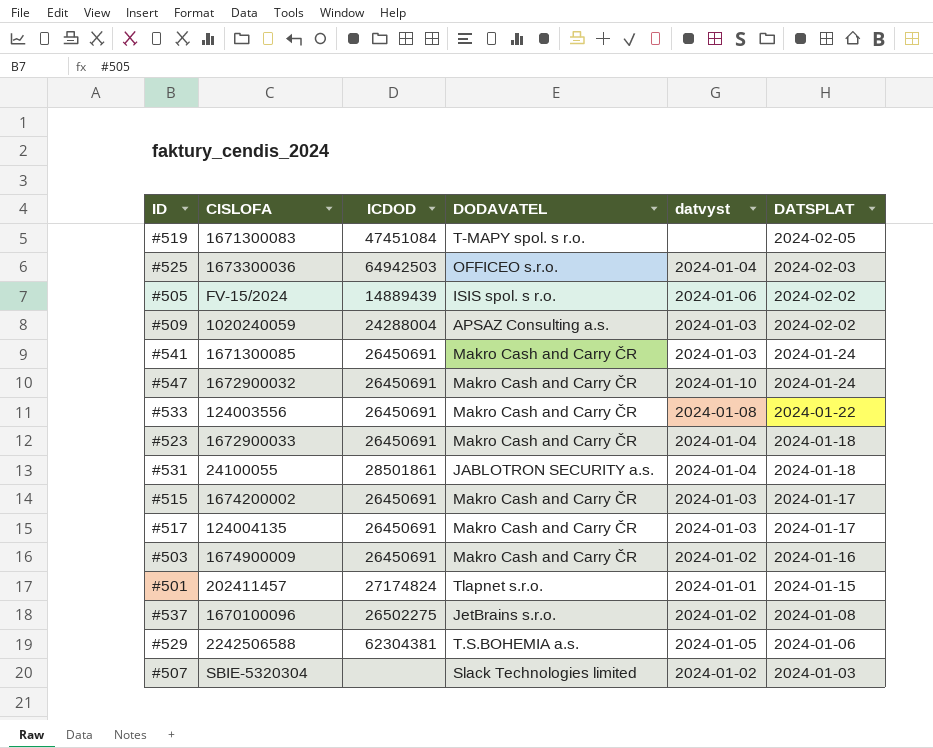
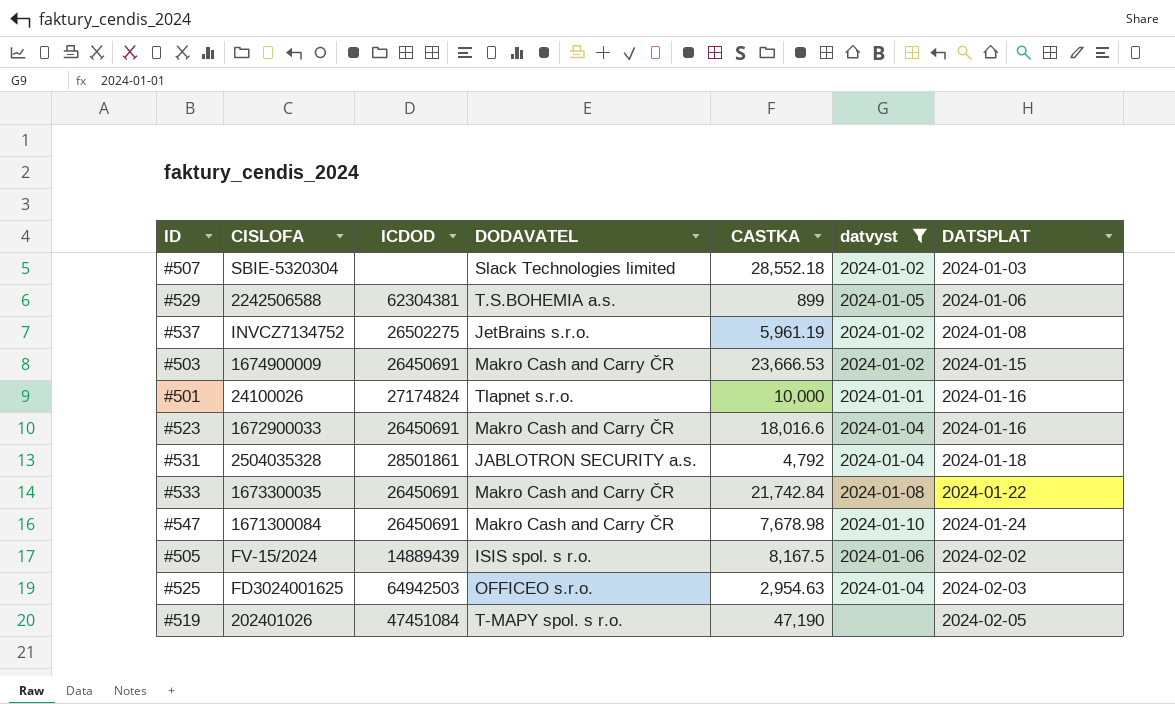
filter: none -> datvyst != 2024-01-03
row order: DATSPLAT descending -> DATSPLAT ascending
column CASTKA | position: none -> 5
#537 | CISLOFA: 1670100096 -> INVCZ7134752
#503 | DATSPLAT: 2024-01-16 -> 2024-01-15
#501 | CISLOFA: 202411457 -> 24100026
#501 | DATSPLAT: 2024-01-15 -> 2024-01-16
#523 | DATSPLAT: 2024-01-18 -> 2024-01-16
#531 | CISLOFA: 24100055 -> 2504035328
#533 | CISLOFA: 124003556 -> 1673300035
#547 | CISLOFA: 1672900032 -> 1671300084
#525 | CISLOFA: 1673300036 -> FD3024001625
#519 | CISLOFA: 1671300083 -> 202401026

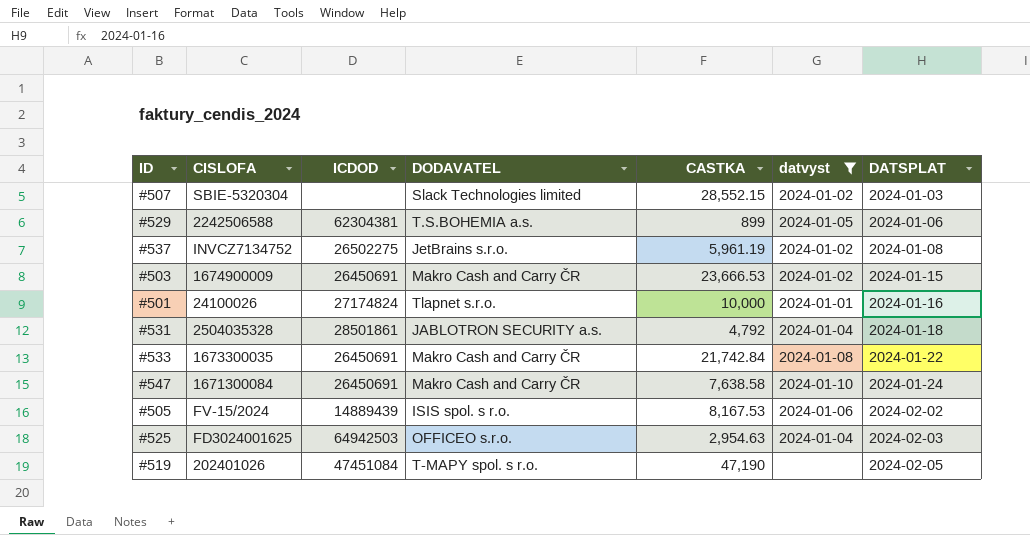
row #523: 1672900033 | 26450691 | Makro Cash and Carry ČR | 18,016.6 | 2024-01-04 | 2024-01-16 -> none
#507 | CASTKA: 28,552.18 -> 28,552.15
#547 | CASTKA: 7,678.98 -> 7,638.58
#505 | CASTKA: 8,167.5 -> 8,167.53

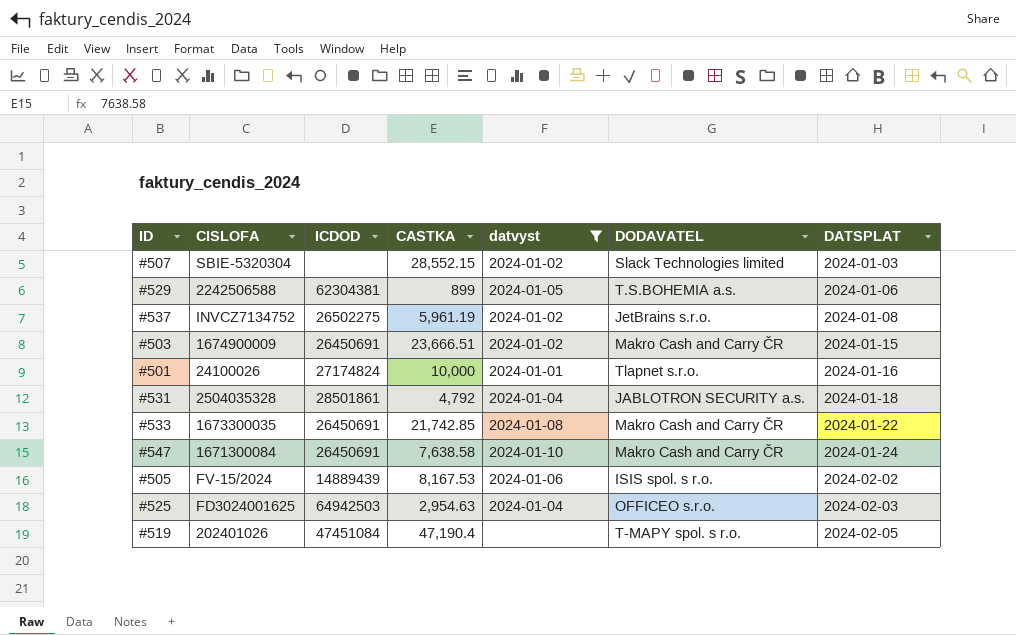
column DODAVATEL | position: 4 -> 6
#503 | CASTKA: 23,666.53 -> 23,666.51
#533 | CASTKA: 21,742.84 -> 21,742.85
#519 | CASTKA: 47,190 -> 47,190.4

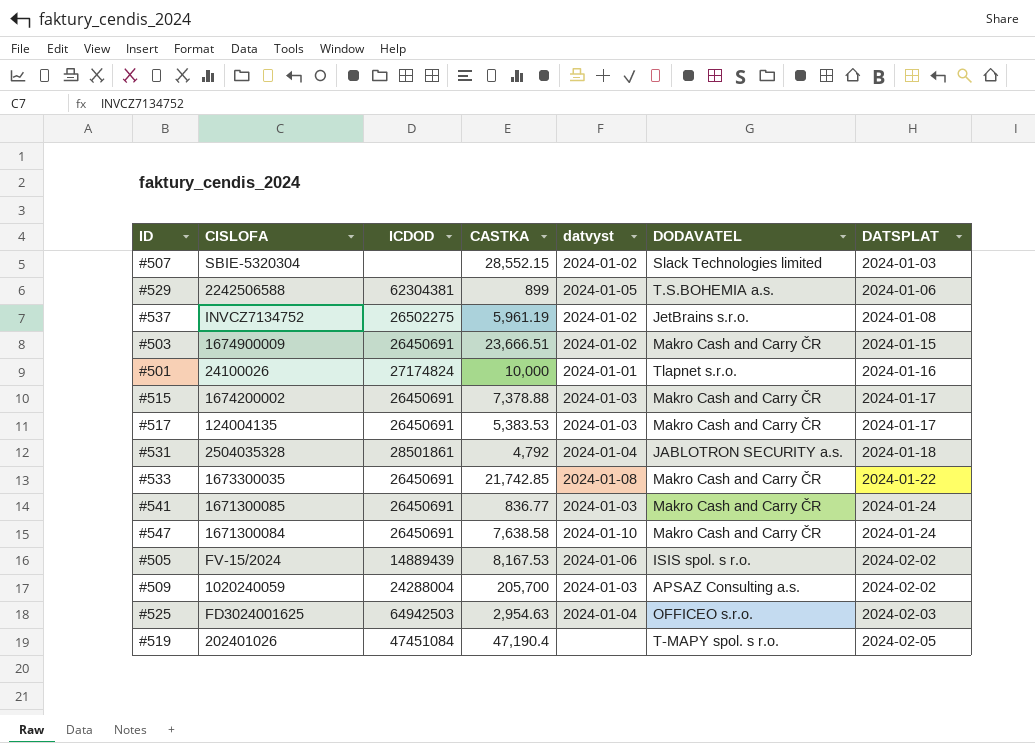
filter: datvyst != 2024-01-03 -> none

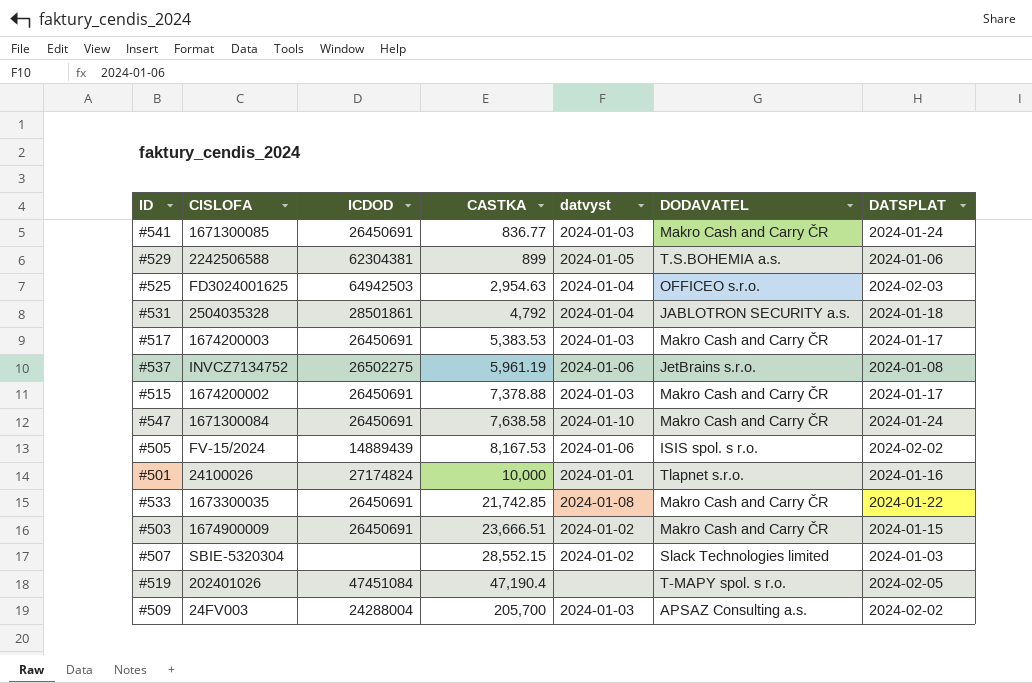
row order: DATSPLAT ascending -> CASTKA ascending
#517 | CISLOFA: 124004135 -> 1674200003
#537 | datvyst: 2024-01-02 -> 2024-01-06
#509 | CISLOFA: 1020240059 -> 24FV003

